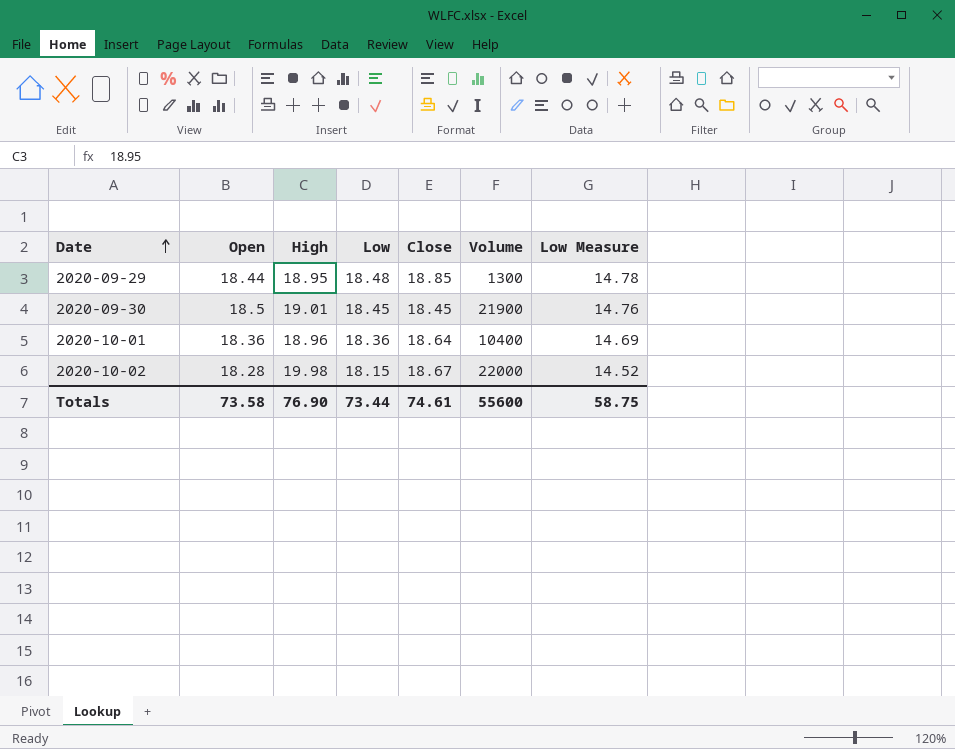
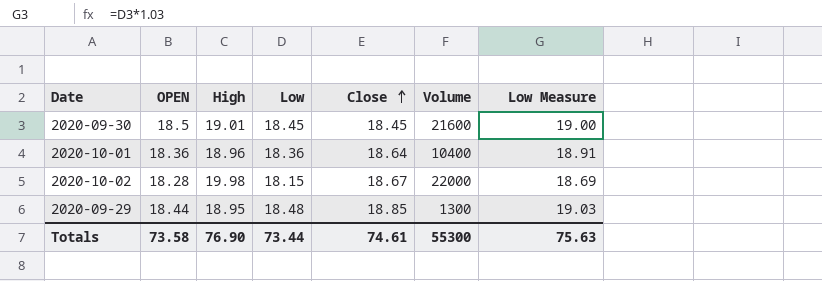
row order: Date ascending -> Close ascending
column name: Open -> OPEN
column Low Measure | formula: [Low] * 0.8 -> [Low] * 1.03
2020-09-30 | Volume: 21900 -> 21600
Totals | Volume: 55600 -> 55300
Totals | Low Measure: 58.75 -> 75.63

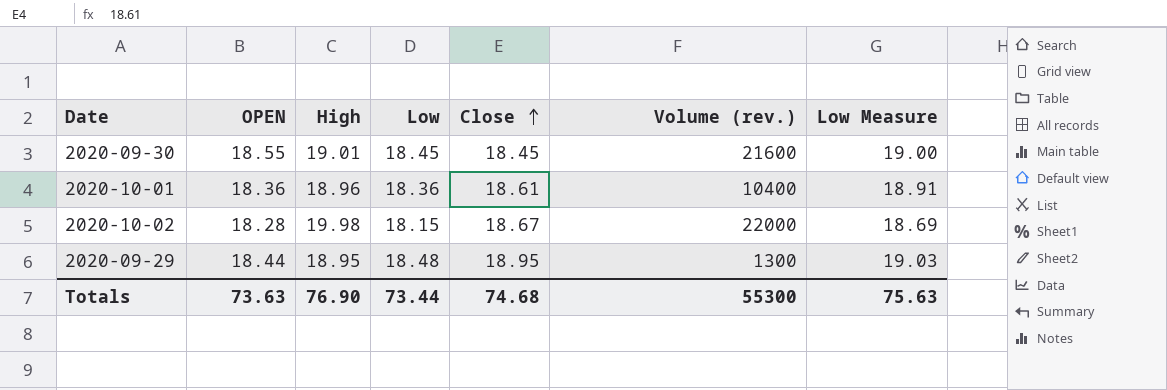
column name: Volume -> Volume (rev.)
2020-09-30 | OPEN: 18.5 -> 18.55
2020-10-01 | Close: 18.64 -> 18.61
2020-09-29 | Close: 18.85 -> 18.95
Totals | OPEN: 73.58 -> 73.63
Totals | Close: 74.61 -> 74.68

